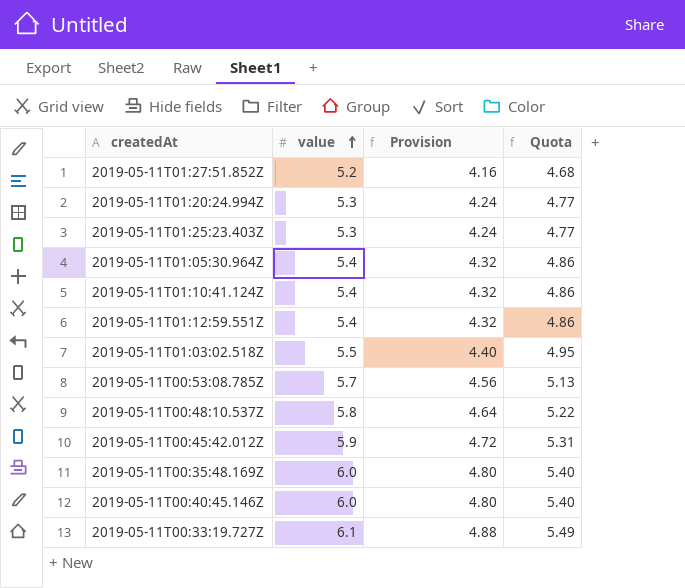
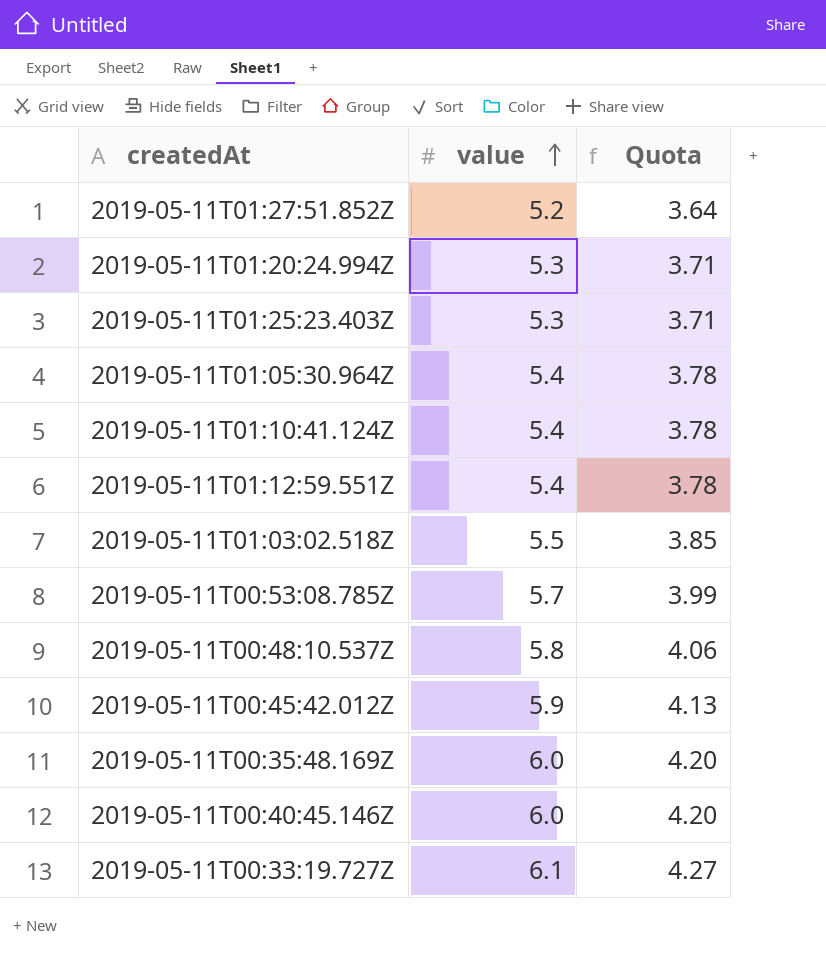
column Provision | formula: [value] * 0.8 -> none
column Quota | formula: [value] * 0.9 -> [value] * 0.7

